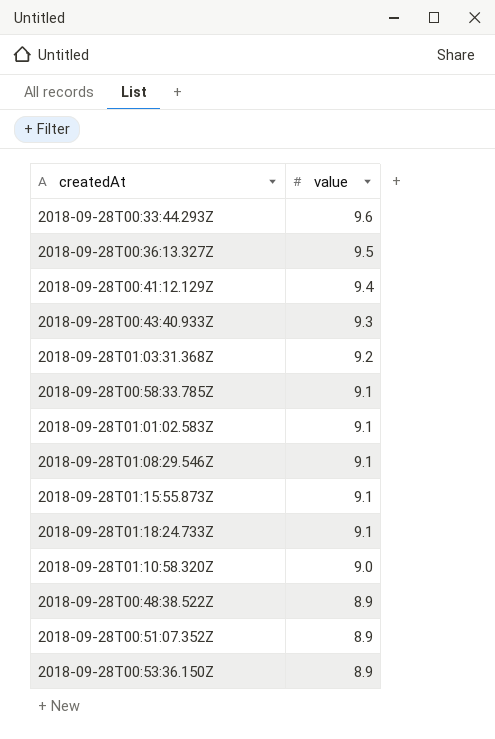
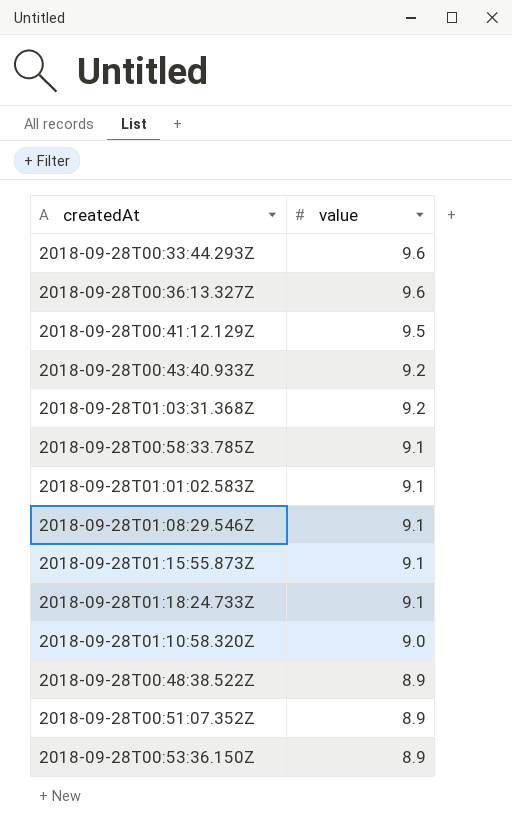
2018-09-28T00:36:13.327Z | value: 9.5 -> 9.6
2018-09-28T00:41:12.129Z | value: 9.4 -> 9.5
2018-09-28T00:43:40.933Z | value: 9.3 -> 9.2

